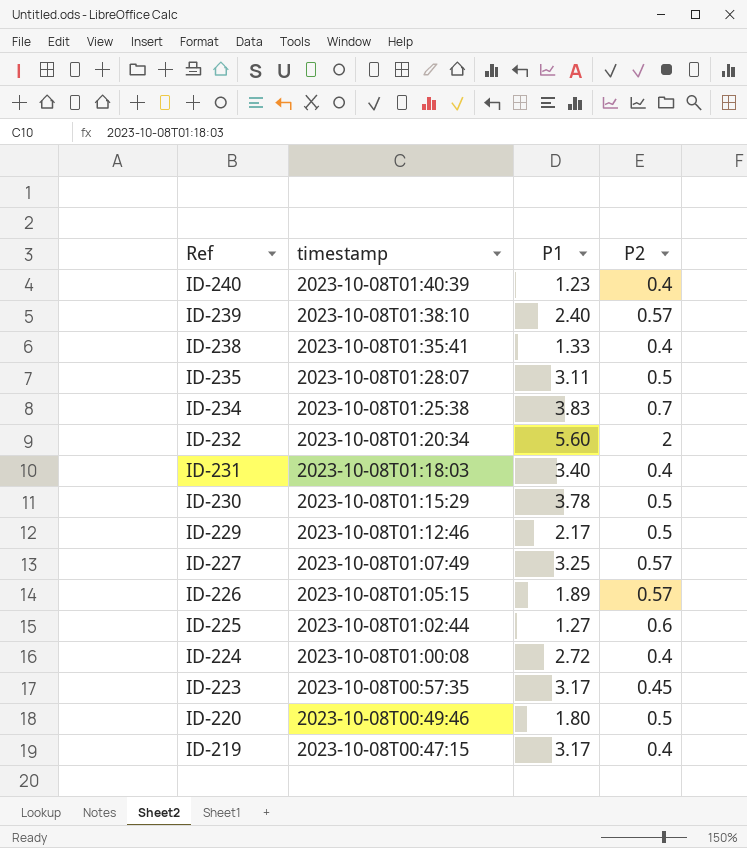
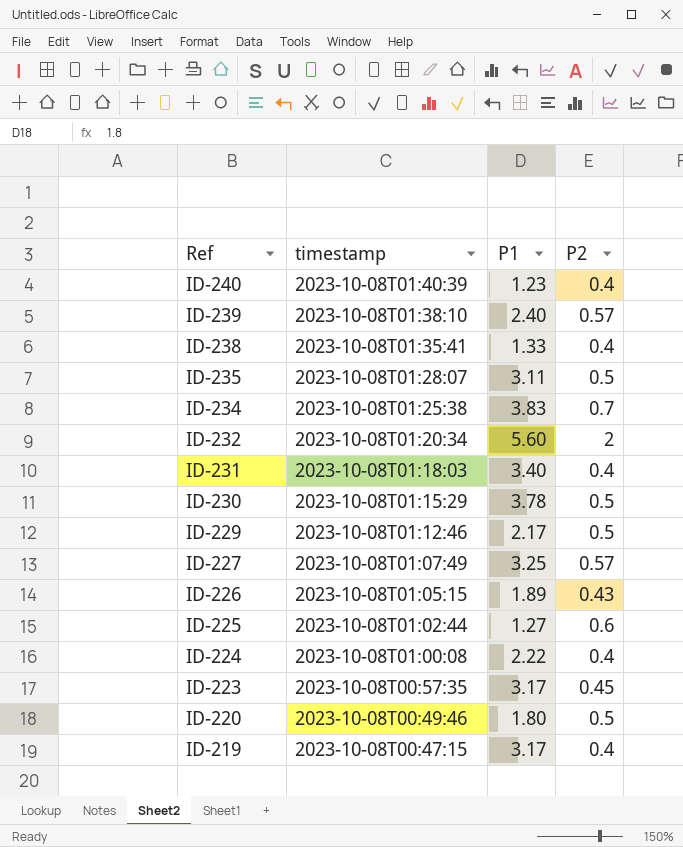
ID-226 | P2: 0.57 -> 0.43
ID-224 | P1: 2.72 -> 2.22

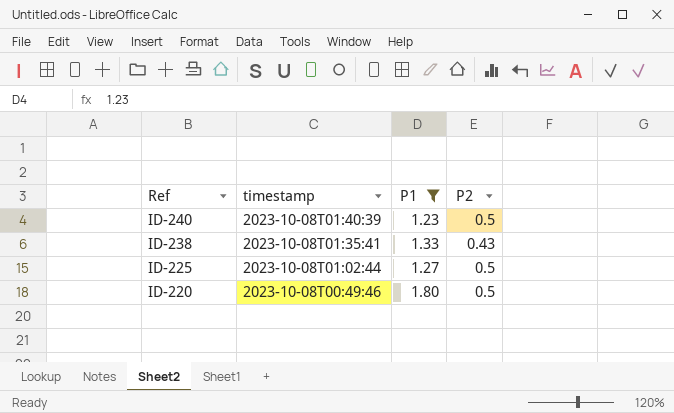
filter: none -> P1 <= 1.80
ID-240 | P2: 0.4 -> 0.5
ID-238 | P2: 0.4 -> 0.43
ID-225 | P2: 0.6 -> 0.5

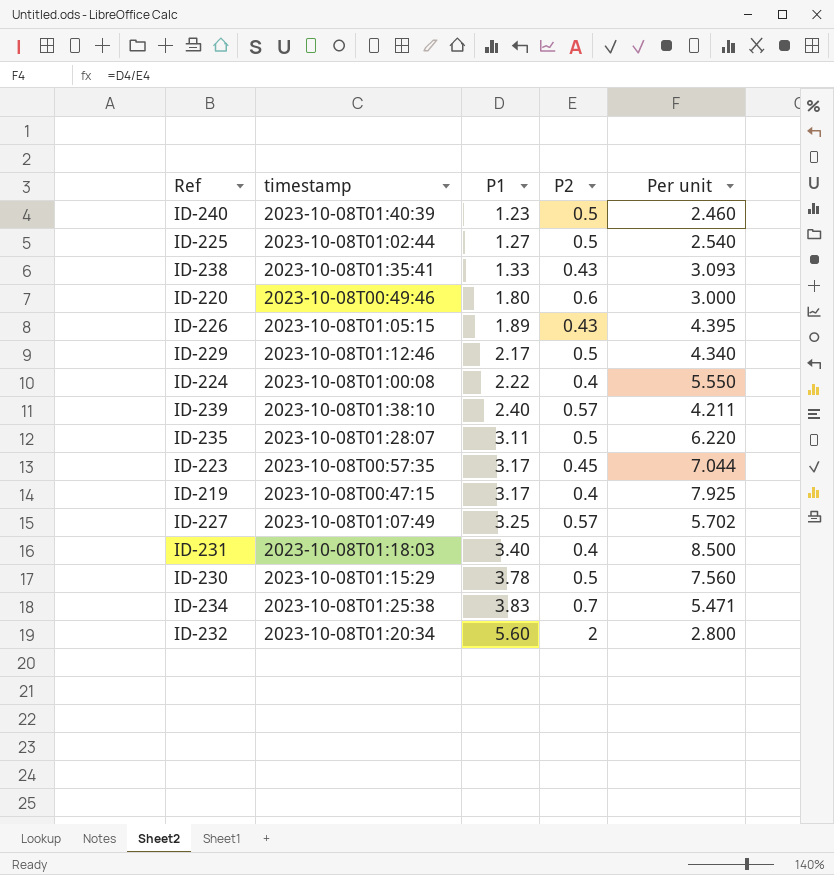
filter: P1 <= 1.80 -> none
row order: Ref descending -> P1 ascending
column Per unit | formula: none -> [P1] / [P2]
ID-220 | P2: 0.5 -> 0.6

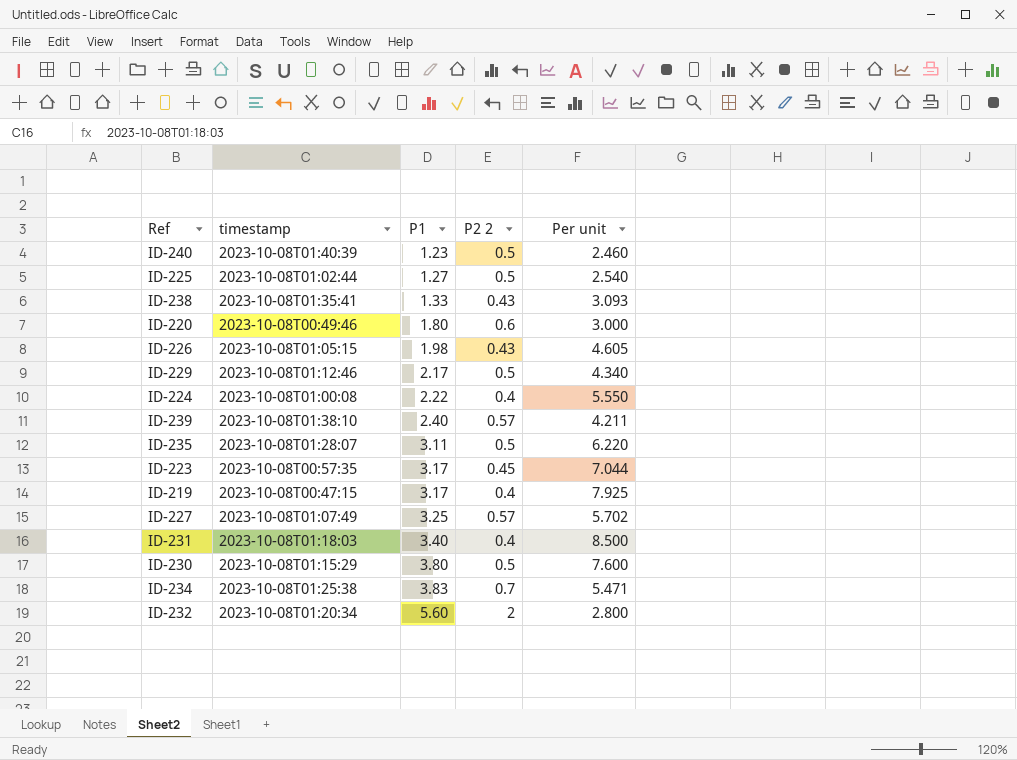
column name: P2 -> P2 2
ID-226 | P1: 1.89 -> 1.98
ID-226 | Per unit: 4.395 -> 4.605
ID-230 | P1: 3.78 -> 3.80
ID-230 | Per unit: 7.560 -> 7.600

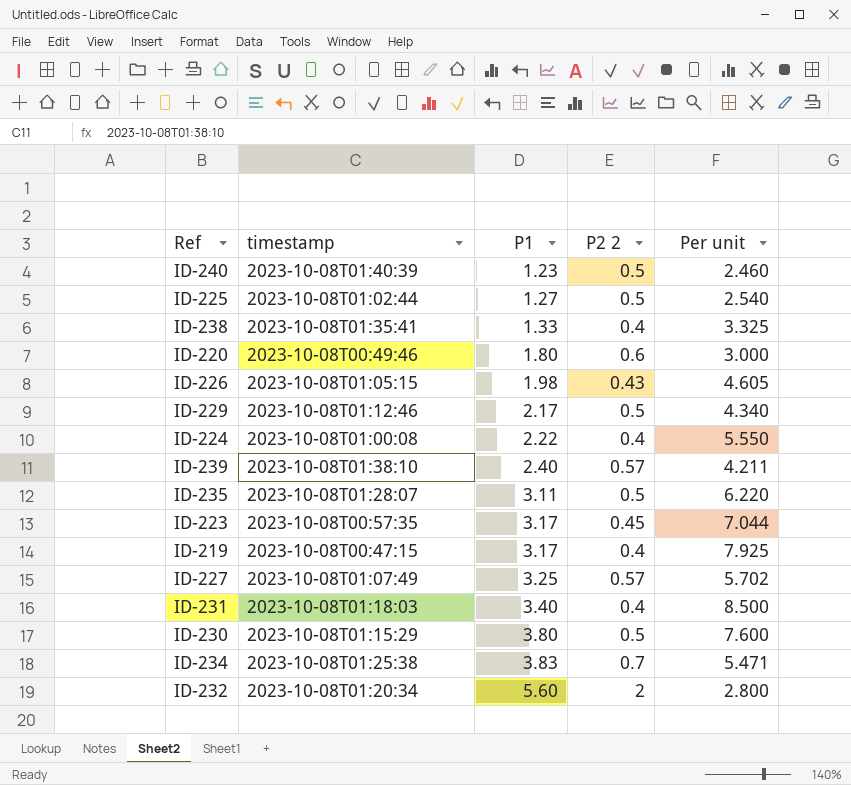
ID-238 | P2 2: 0.43 -> 0.4
ID-238 | Per unit: 3.093 -> 3.325

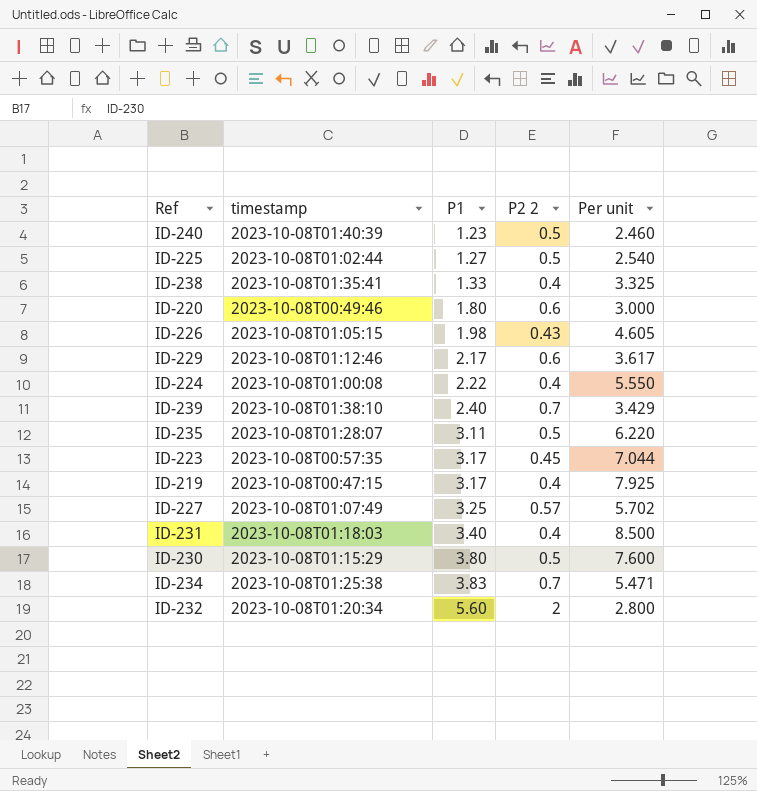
ID-229 | P2 2: 0.5 -> 0.6
ID-229 | Per unit: 4.340 -> 3.617
ID-239 | P2 2: 0.57 -> 0.7
ID-239 | Per unit: 4.211 -> 3.429

